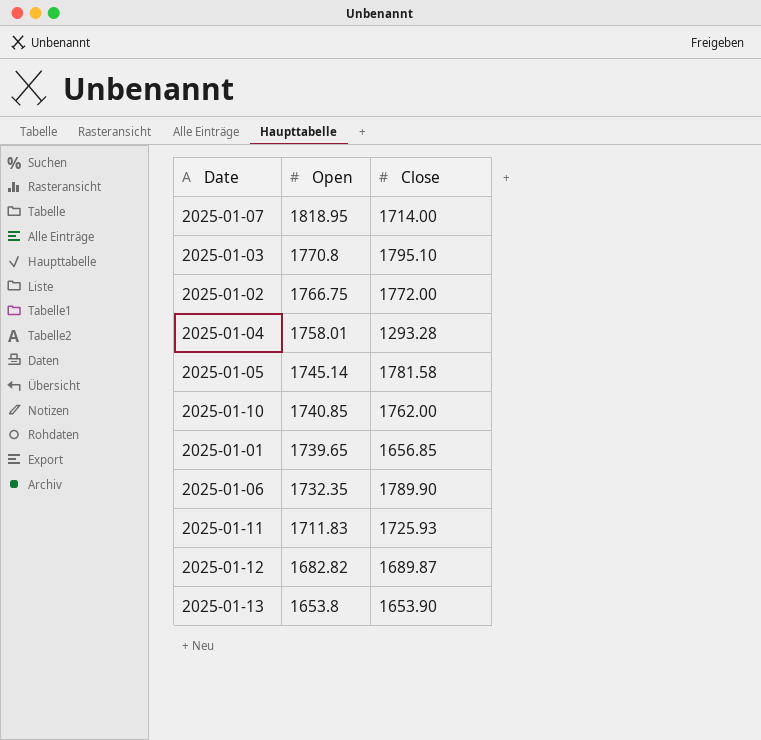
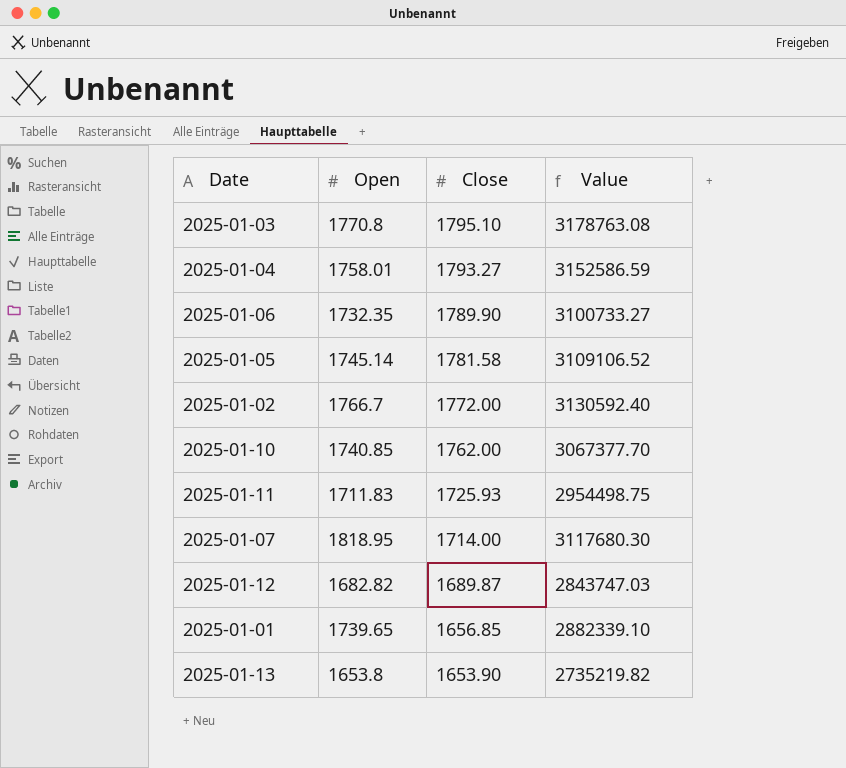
row order: Open descending -> Close descending
column Value | formula: none -> [Open] * [Close]
2025-01-04 | Close: 1293.28 -> 1793.27
2025-01-02 | Open: 1766.75 -> 1766.7

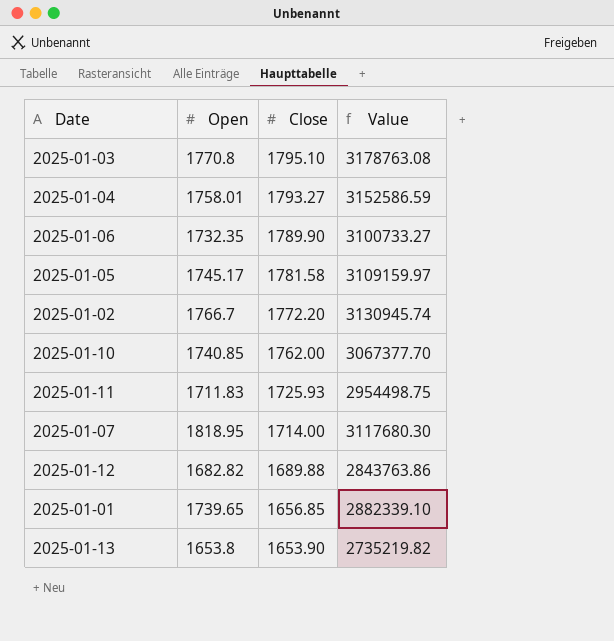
2025-01-05 | Open: 1745.14 -> 1745.17
2025-01-05 | Value: 3109106.52 -> 3109159.97
2025-01-02 | Close: 1772.00 -> 1772.20
2025-01-02 | Value: 3130592.40 -> 3130945.74
2025-01-12 | Close: 1689.87 -> 1689.88
2025-01-12 | Value: 2843747.03 -> 2843763.86

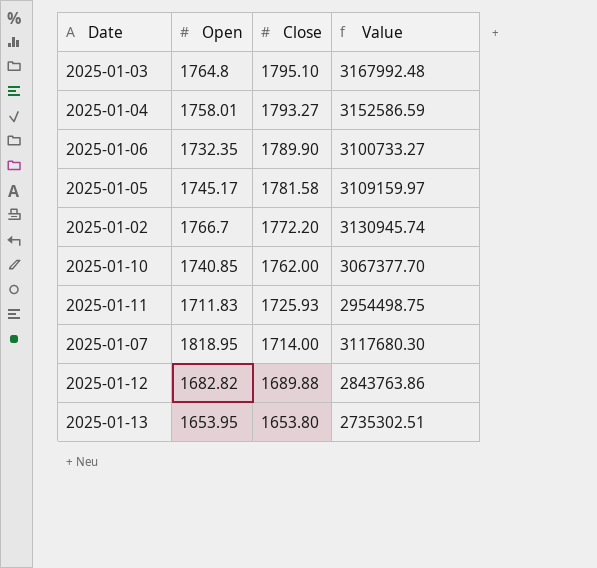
row 2025-01-01: 1739.65 | 1656.85 | 2882339.10 -> none
2025-01-03 | Open: 1770.8 -> 1764.8
2025-01-03 | Value: 3178763.08 -> 3167992.48
2025-01-13 | Open: 1653.8 -> 1653.95
2025-01-13 | Close: 1653.90 -> 1653.80
2025-01-13 | Value: 2735219.82 -> 2735302.51

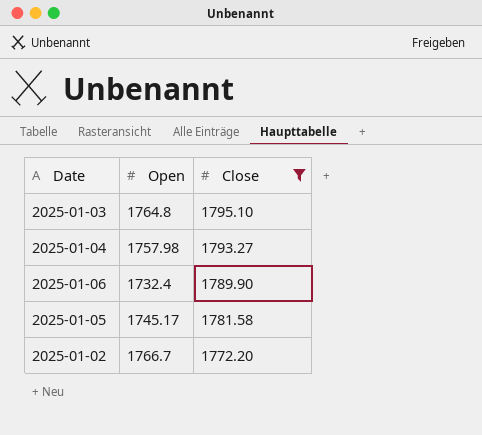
filter: none -> Close >= 1772.20
column Value | formula: [Open] * [Close] -> none
2025-01-04 | Open: 1758.01 -> 1757.98
2025-01-06 | Open: 1732.35 -> 1732.4

